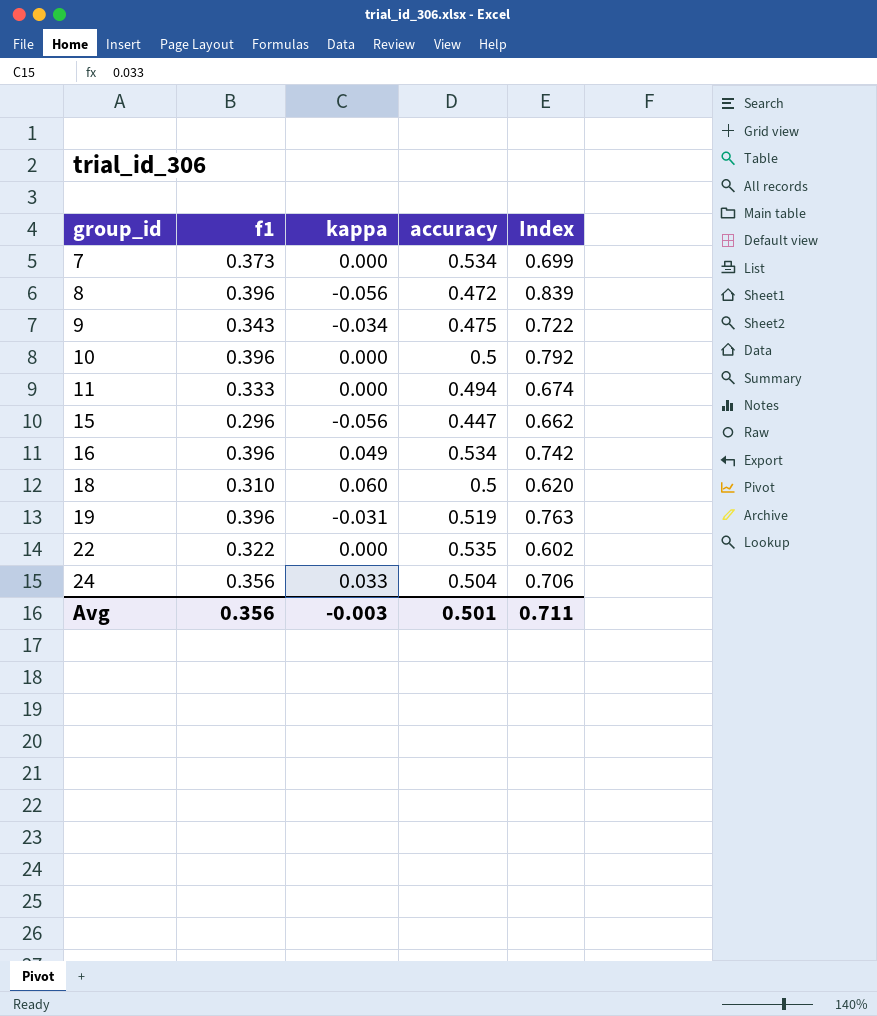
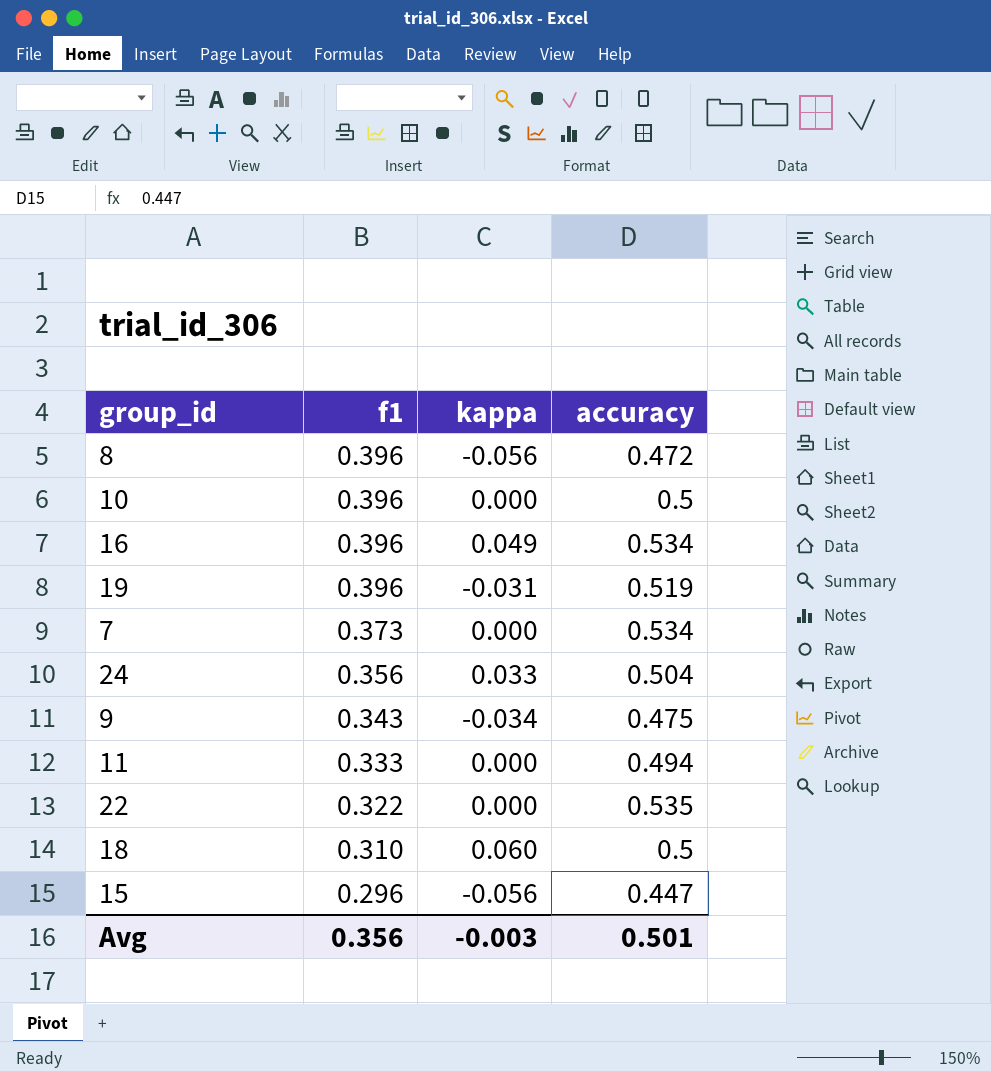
row order: group_id ascending -> f1 descending
column Index | formula: [f1] / [accuracy] -> none

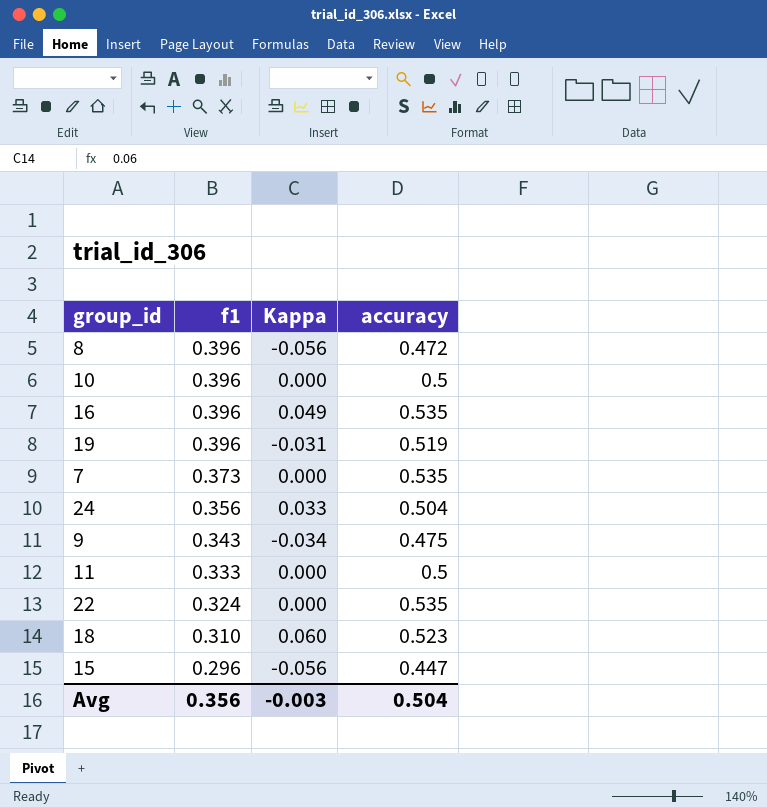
column name: kappa -> Kappa
16 | accuracy: 0.534 -> 0.535
7 | accuracy: 0.534 -> 0.535
11 | accuracy: 0.494 -> 0.5
22 | f1: 0.322 -> 0.324
18 | accuracy: 0.5 -> 0.523
Avg | accuracy: 0.501 -> 0.504

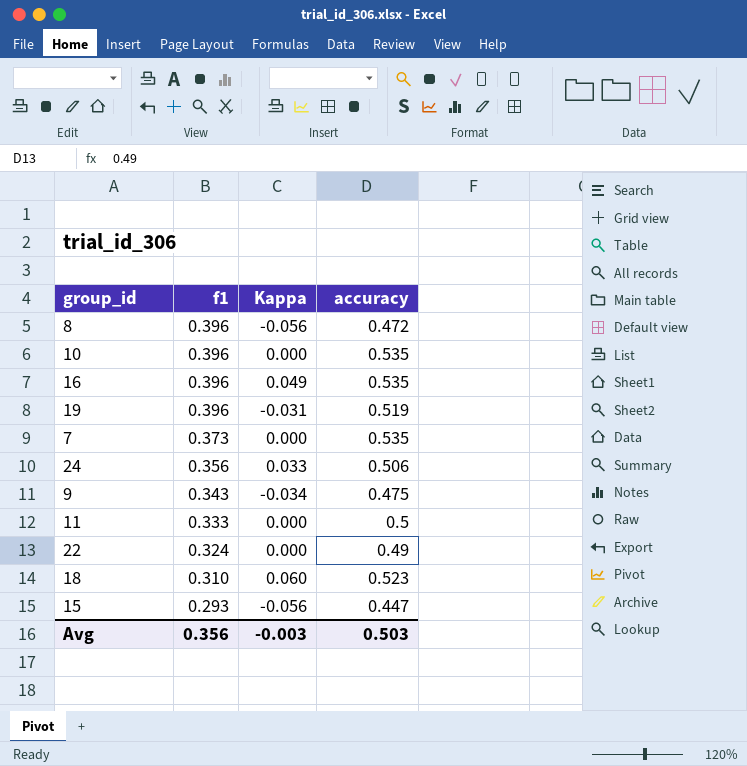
10 | accuracy: 0.5 -> 0.535
24 | accuracy: 0.504 -> 0.506
22 | accuracy: 0.535 -> 0.49
15 | f1: 0.296 -> 0.293
Avg | accuracy: 0.504 -> 0.503

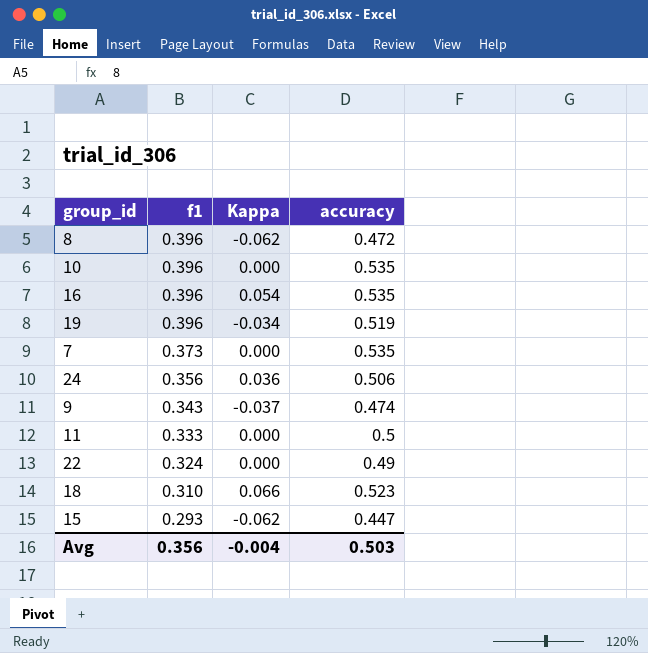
8 | Kappa: -0.056 -> -0.062
16 | Kappa: 0.049 -> 0.054
19 | Kappa: -0.031 -> -0.034
24 | Kappa: 0.033 -> 0.036
9 | Kappa: -0.034 -> -0.037
9 | accuracy: 0.475 -> 0.474
18 | Kappa: 0.060 -> 0.066
15 | Kappa: -0.056 -> -0.062
Avg | Kappa: -0.003 -> -0.004

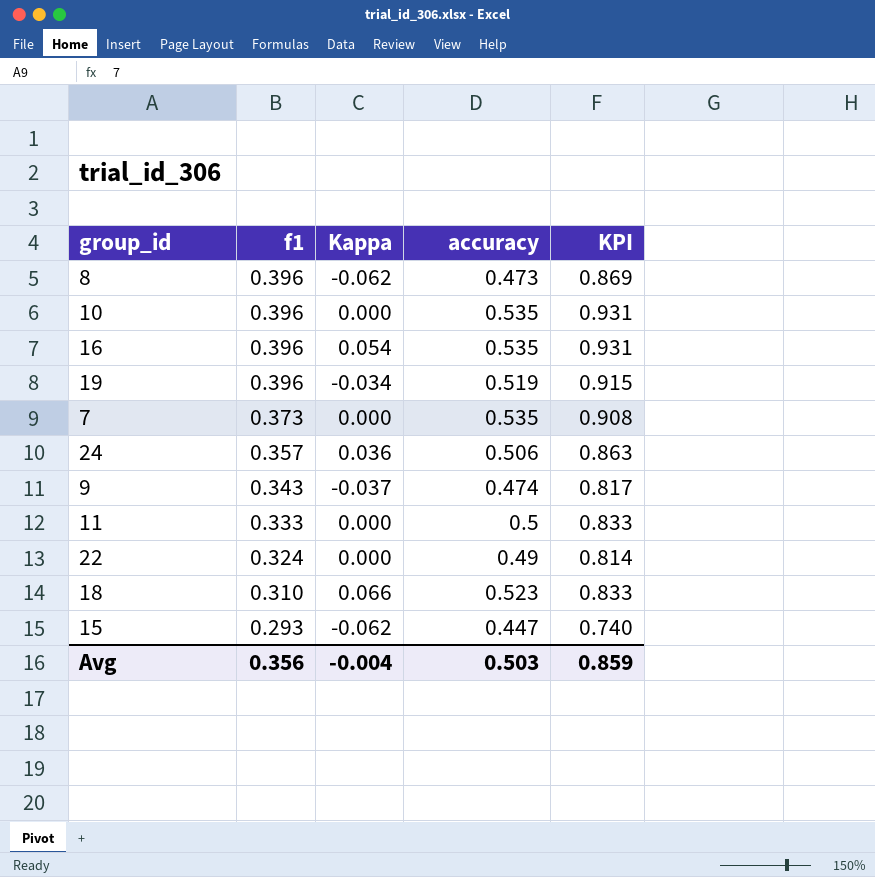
column KPI | formula: none -> [f1] + [accuracy]
8 | accuracy: 0.472 -> 0.473
24 | f1: 0.356 -> 0.357

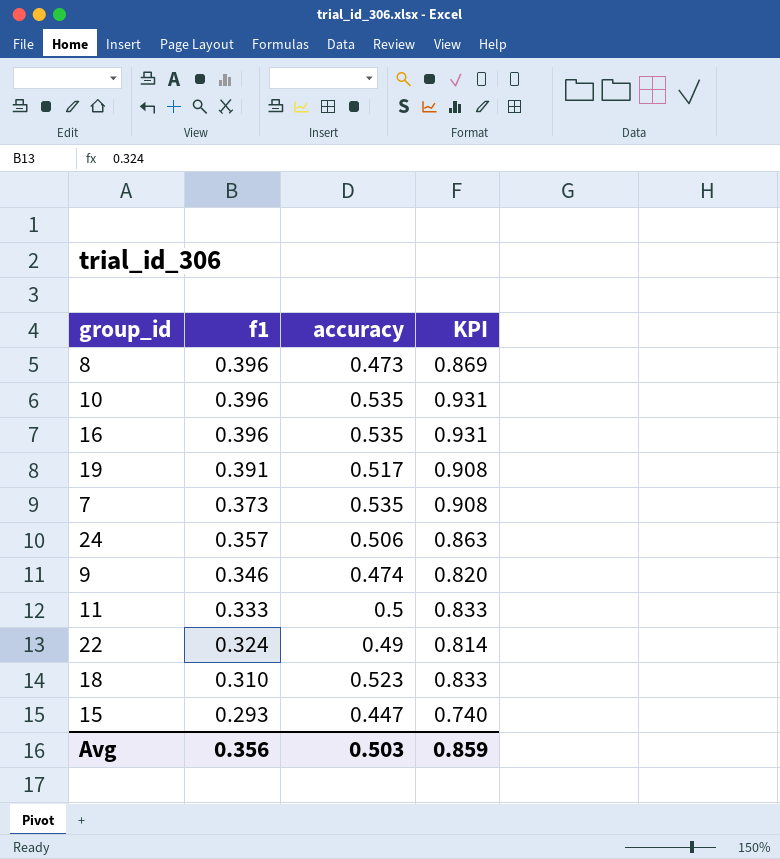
column Kappa | position: 3 -> none
19 | f1: 0.396 -> 0.391
19 | accuracy: 0.519 -> 0.517
19 | KPI: 0.915 -> 0.908
9 | f1: 0.343 -> 0.346
9 | KPI: 0.817 -> 0.820

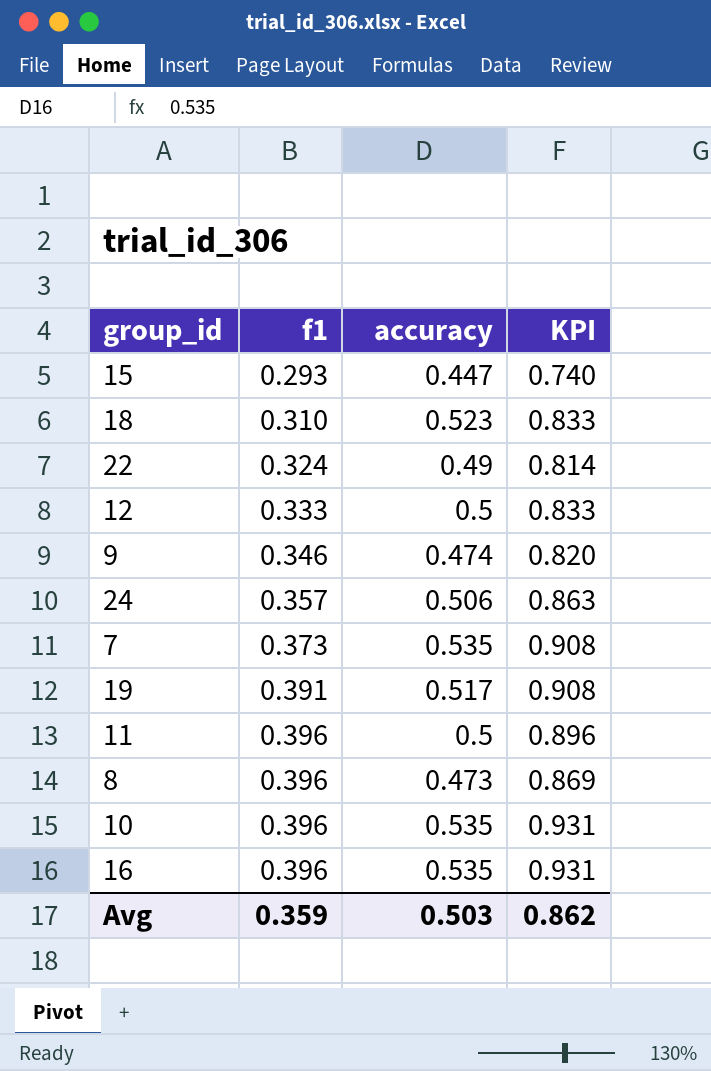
row order: f1 descending -> f1 ascending
row 12: none -> 0.333 | 0.5 | 0.833
11 | f1: 0.333 -> 0.396
11 | KPI: 0.833 -> 0.896
Avg | f1: 0.356 -> 0.359
Avg | KPI: 0.859 -> 0.862

